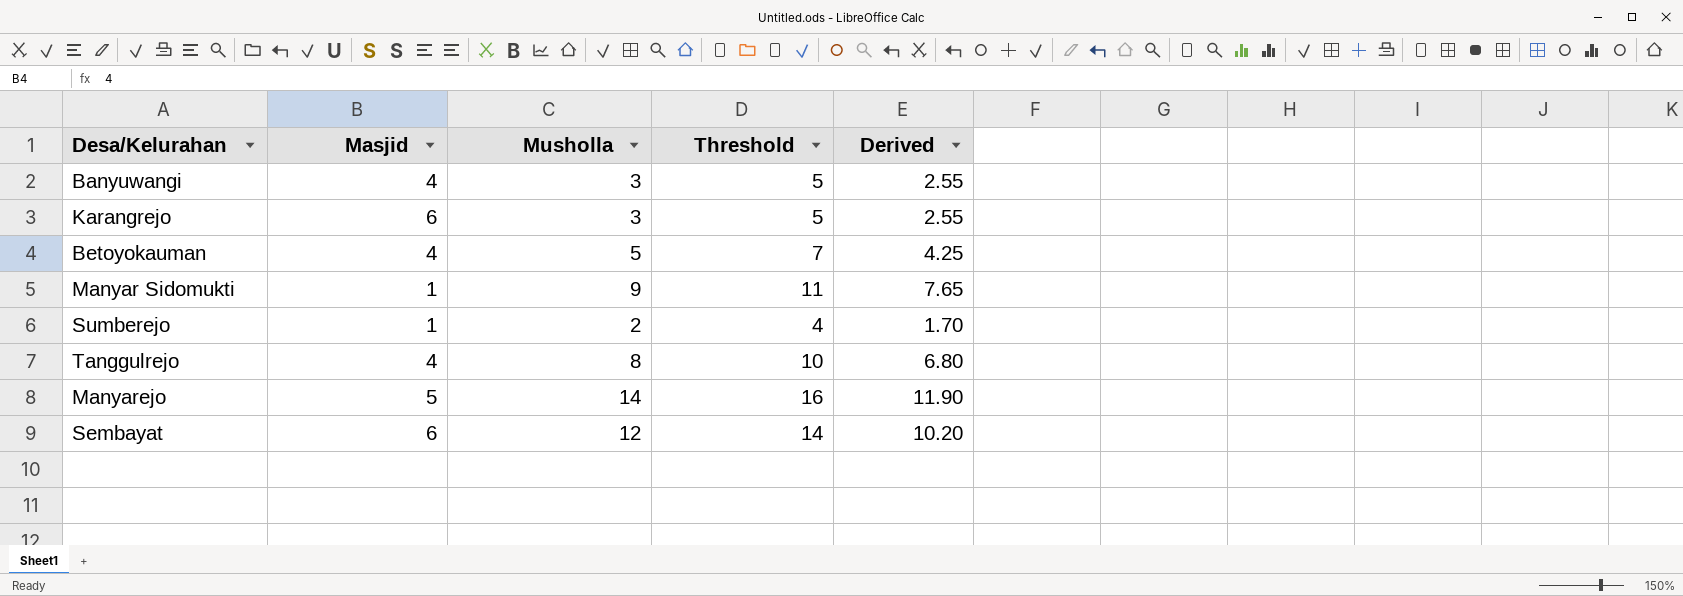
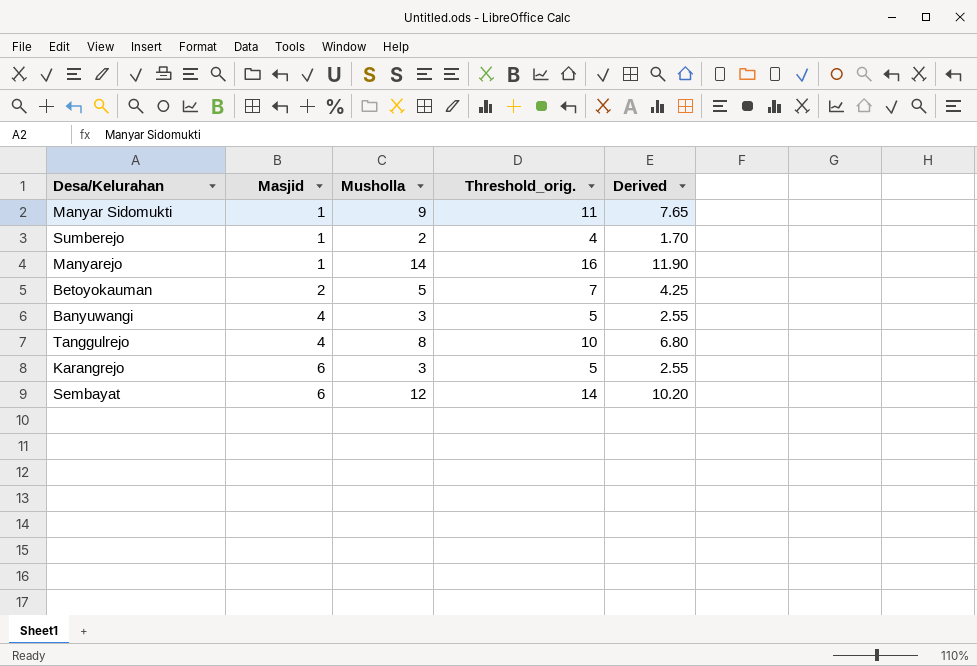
row order: none -> Masjid ascending
column name: Threshold -> Threshold_orig.
Manyarejo | Masjid: 5 -> 1
Betoyokauman | Masjid: 4 -> 2

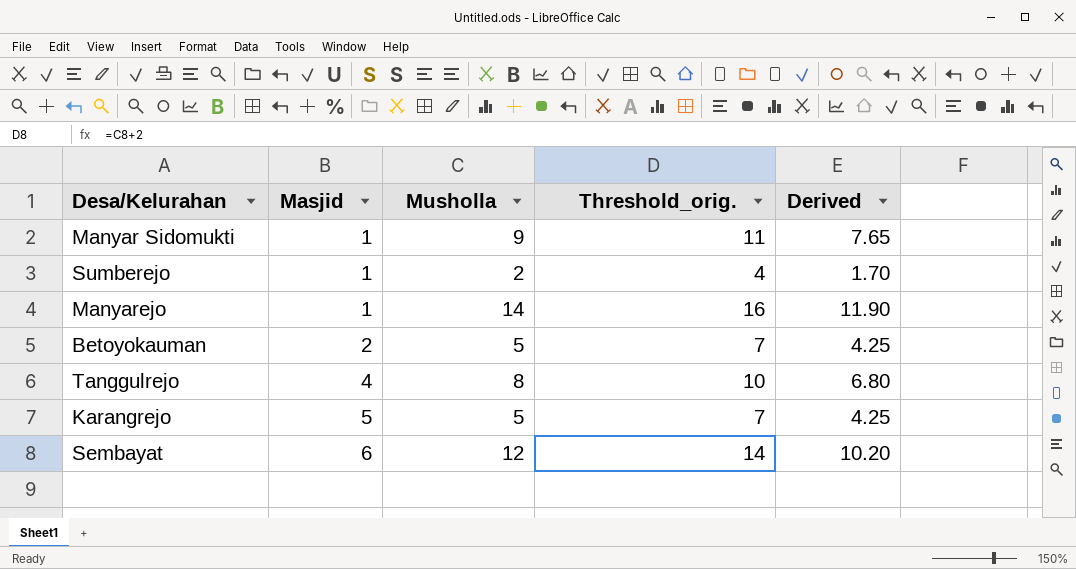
row Banyuwangi: 4 | 3 | 5 | 2.55 -> none
Karangrejo | Masjid: 6 -> 5
Karangrejo | Musholla: 3 -> 5
Karangrejo | Threshold_orig.: 5 -> 7
Karangrejo | Derived: 2.55 -> 4.25

